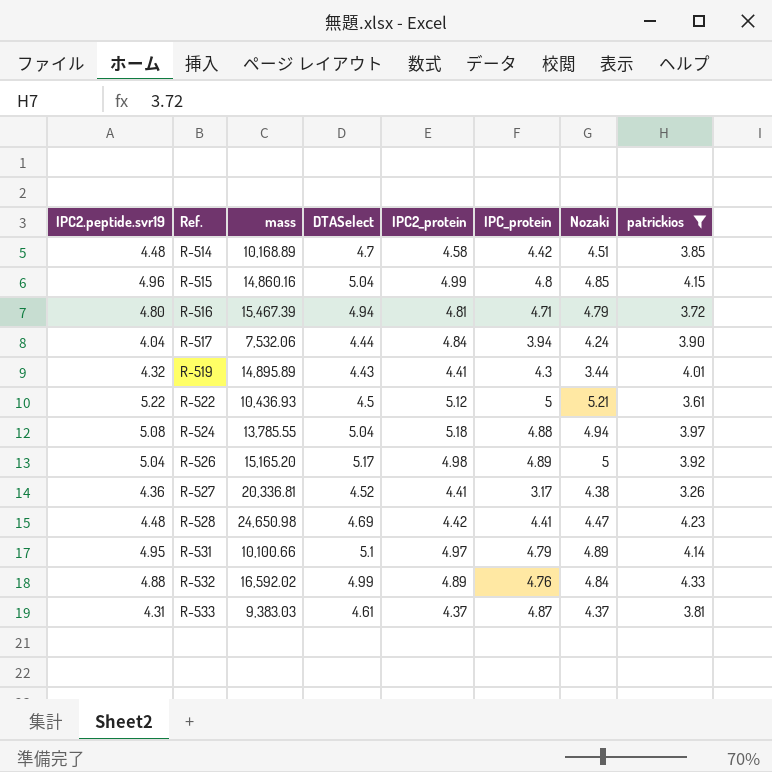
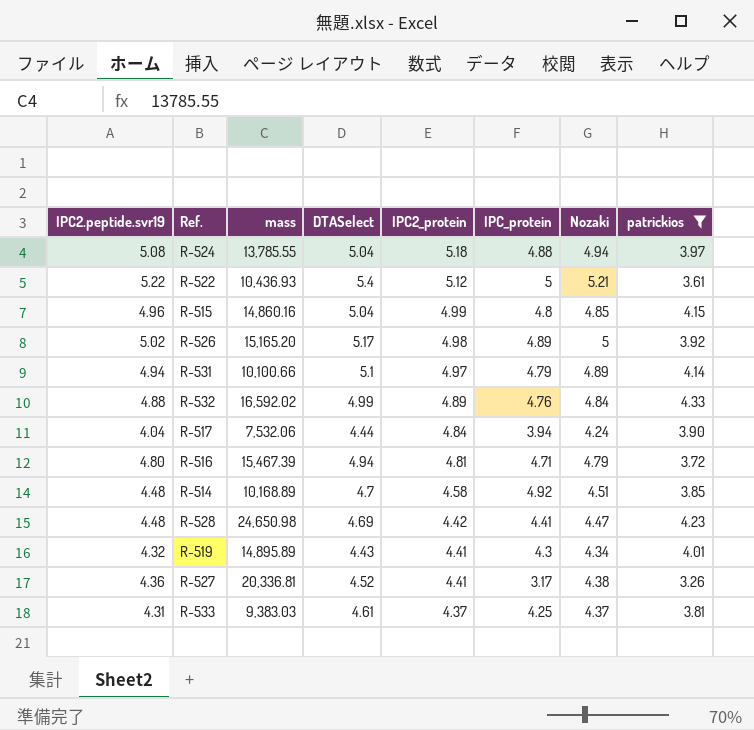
row order: Ref. ascending -> IPC2_protein descending
R-522 | DTASelect: 4.5 -> 5.4
R-526 | IPC2.peptide.svr19: 5.04 -> 5.02
R-531 | IPC2.peptide.svr19: 4.95 -> 4.94
R-514 | IPC_protein: 4.42 -> 4.92
R-519 | Nozaki: 3.44 -> 4.34
R-533 | IPC_protein: 4.87 -> 4.25

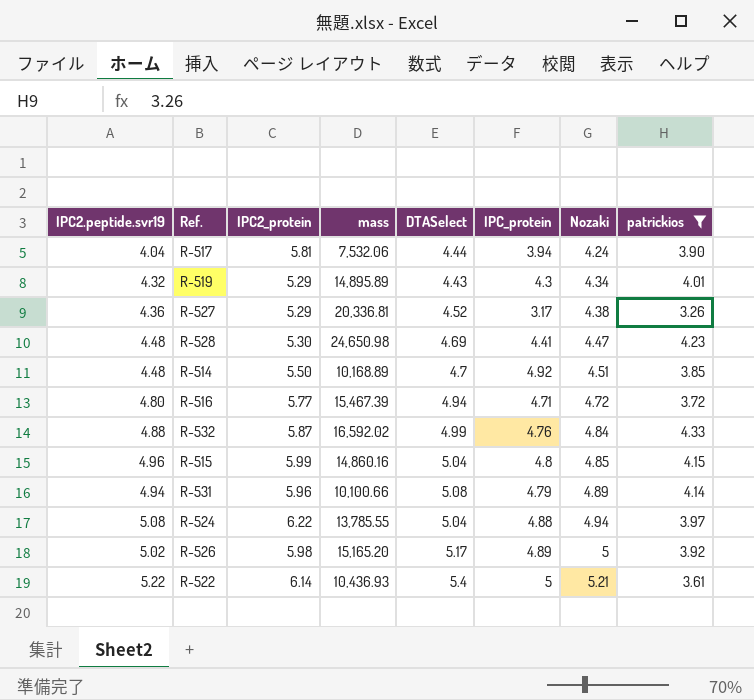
row order: IPC2_protein descending -> Nozaki ascending
column IPC2_protein | position: 5 -> 3
row R-533: 4.31 | 9,383.03 | 4.61 | 4.37 | 4.25 | 4.37 | 3.81 -> none
R-517 | IPC2_protein: 4.84 -> 5.81
R-519 | IPC2_protein: 4.41 -> 5.29
R-527 | IPC2_protein: 4.41 -> 5.29
R-528 | IPC2_protein: 4.42 -> 5.30
R-514 | IPC2_protein: 4.58 -> 5.50
R-516 | IPC2_protein: 4.81 -> 5.77
R-516 | Nozaki: 4.79 -> 4.72
R-532 | IPC2_protein: 4.89 -> 5.87
R-515 | IPC2_protein: 4.99 -> 5.99
R-531 | IPC2_protein: 4.97 -> 5.96
R-531 | DTASelect: 5.1 -> 5.08
R-524 | IPC2_protein: 5.18 -> 6.22
R-526 | IPC2_protein: 4.98 -> 5.98
R-522 | IPC2_protein: 5.12 -> 6.14

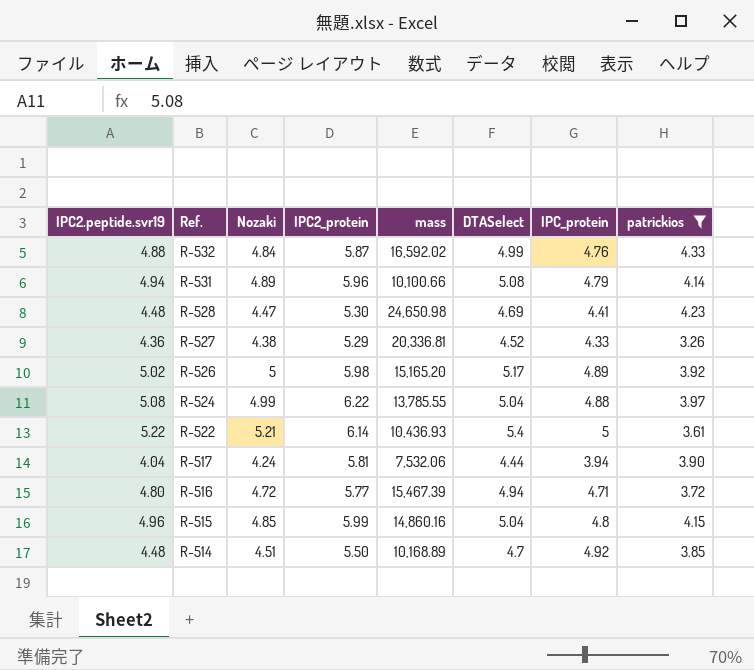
row order: Nozaki ascending -> Ref. descending
column Nozaki | position: 7 -> 3
row R-519: 4.32 | 5.29 | 14,895.89 | 4.43 | 4.3 | 4.34 | 4.01 -> none
R-527 | IPC_protein: 3.17 -> 4.33
R-524 | Nozaki: 4.94 -> 4.99

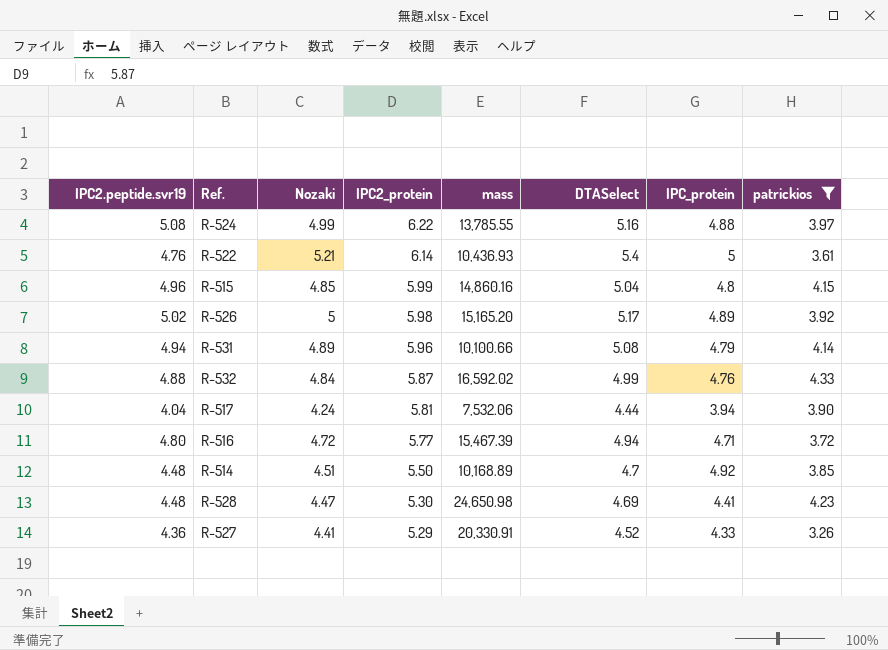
row order: Ref. descending -> IPC2_protein descending
R-524 | DTASelect: 5.04 -> 5.16
R-522 | IPC2.peptide.svr19: 5.22 -> 4.76
R-527 | Nozaki: 4.38 -> 4.41
R-527 | mass: 20,336.81 -> 20,330.91

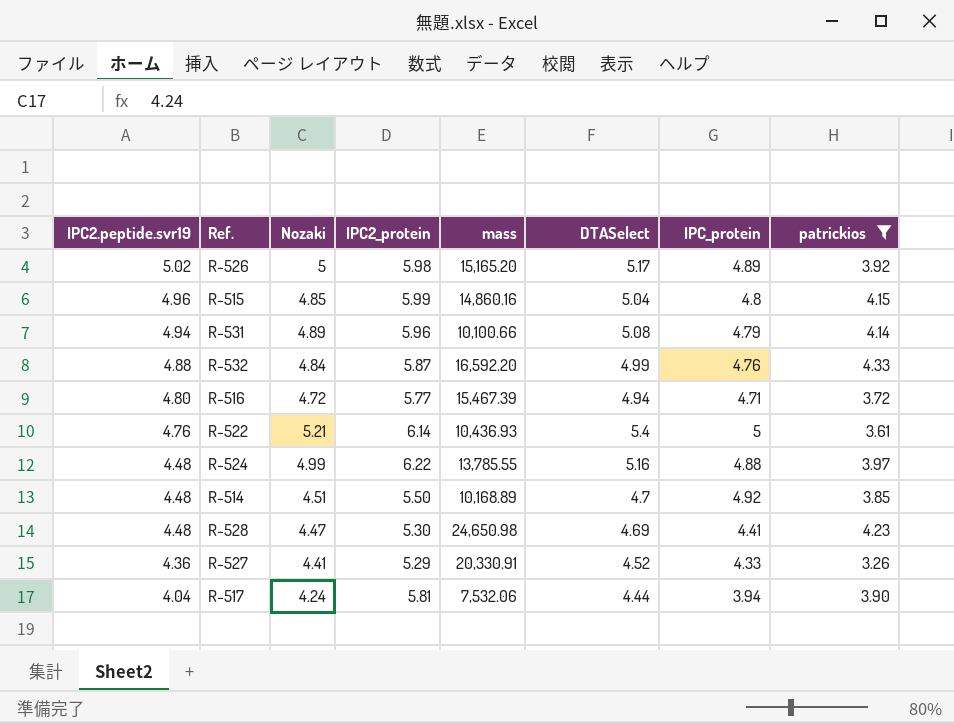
row order: IPC2_protein descending -> IPC2.peptide.svr19 descending
R-532 | mass: 16,592.02 -> 16,592.20
R-524 | IPC2.peptide.svr19: 5.08 -> 4.48

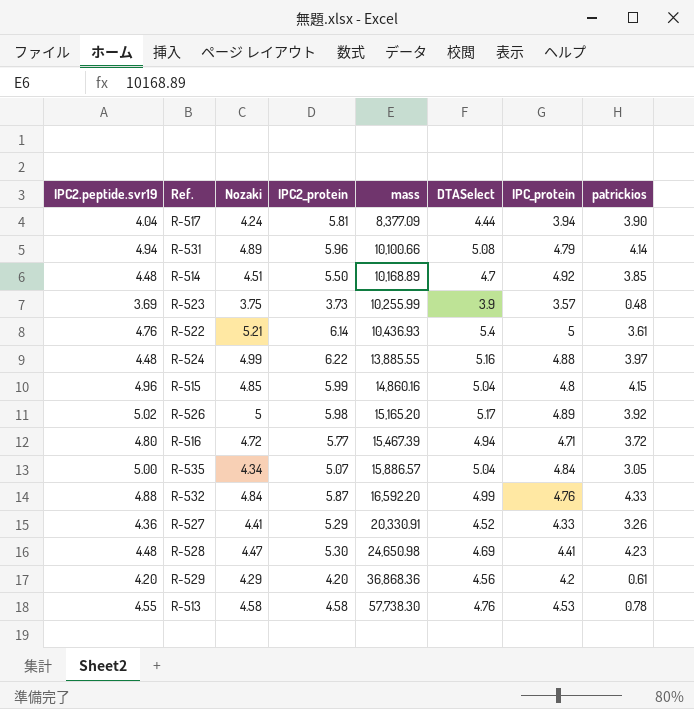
filter: patrickios >= 3.26 -> none
row order: IPC2.peptide.svr19 descending -> mass ascending
R-517 | mass: 7,532.06 -> 8,377.09
R-524 | mass: 13,785.55 -> 13,885.55

